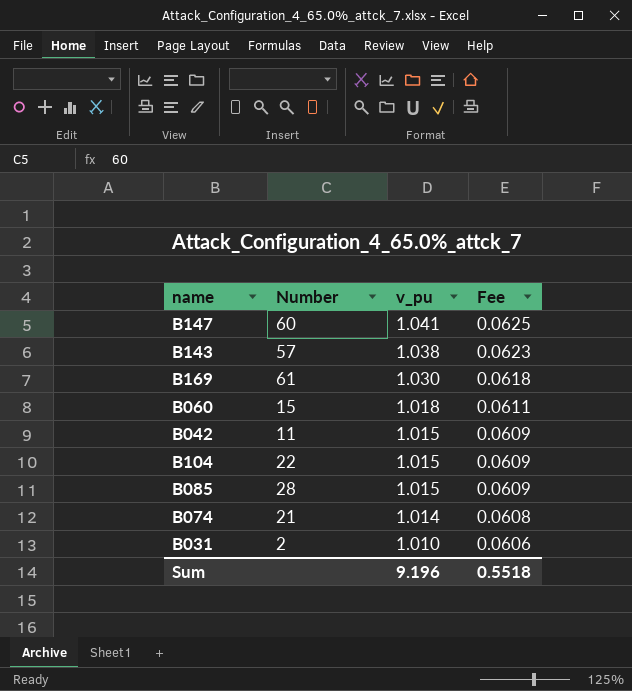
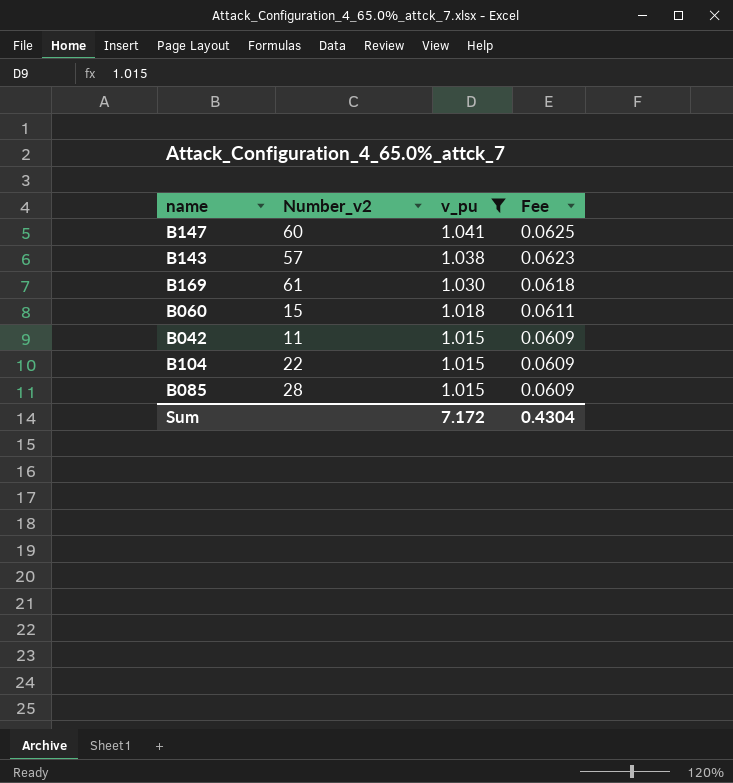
filter: none -> v_pu >= 1.015
column name: Number -> Number_v2
Sum | v_pu: 9.196 -> 7.172
Sum | Fee: 0.5518 -> 0.4304

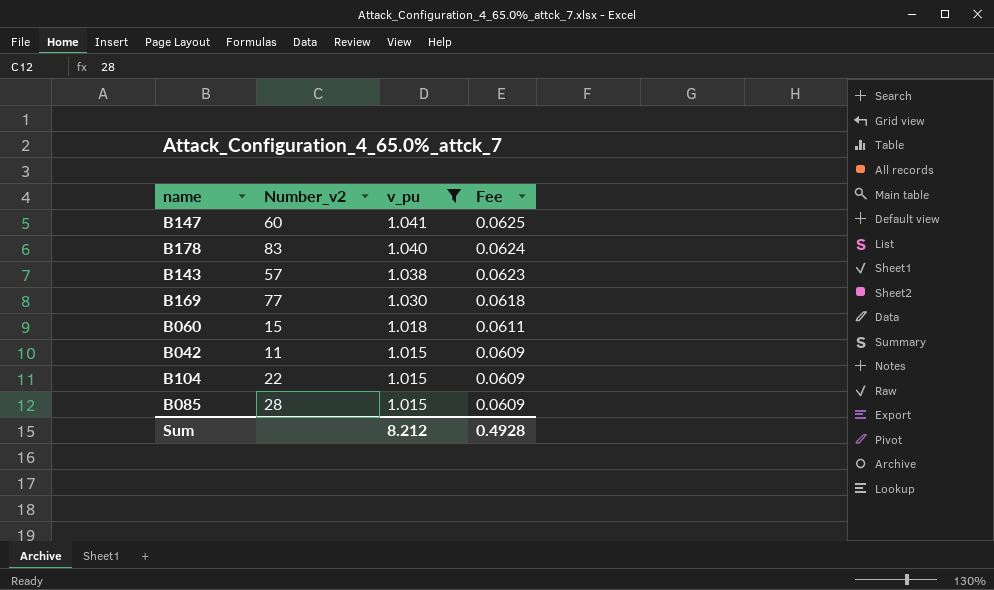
row B178: none -> 83 | 1.040 | 0.0624
B169 | Number_v2: 61 -> 77
Sum | v_pu: 7.172 -> 8.212
Sum | Fee: 0.4304 -> 0.4928

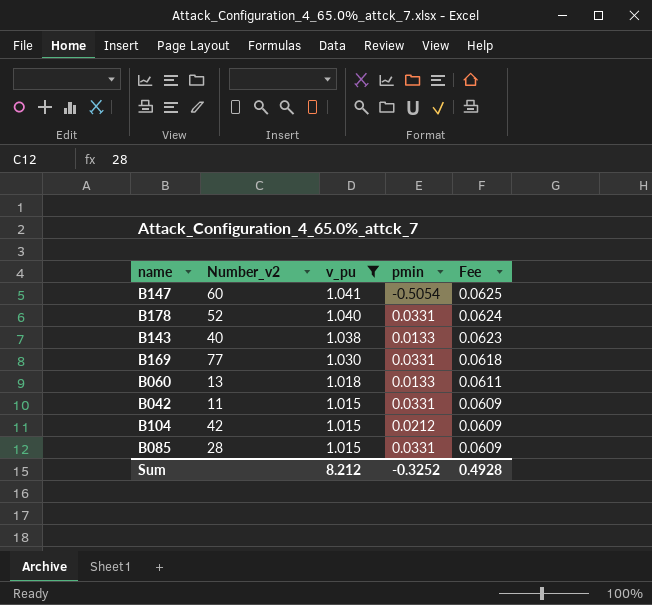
column pmin | position: none -> 4
B178 | Number_v2: 83 -> 52
B143 | Number_v2: 57 -> 40
B060 | Number_v2: 15 -> 13
B104 | Number_v2: 22 -> 42

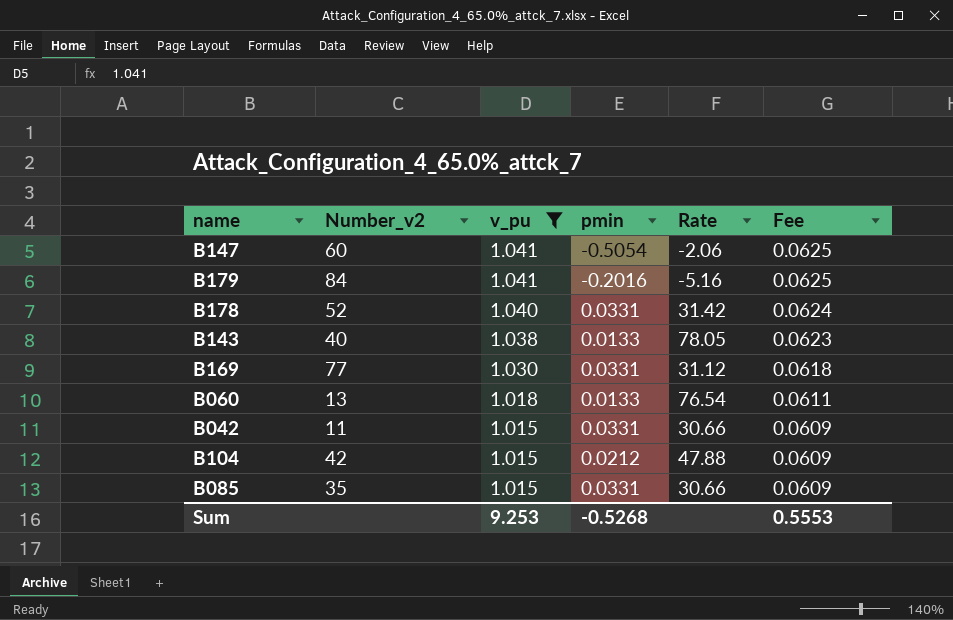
column Rate | formula: none -> [v_pu] / [pmin]
row B179: none -> 84 | 1.041 | -0.2016 | -5.16 | 0.0625
B085 | Number_v2: 28 -> 35
Sum | v_pu: 8.212 -> 9.253
Sum | pmin: -0.3252 -> -0.5268
Sum | Fee: 0.4928 -> 0.5553

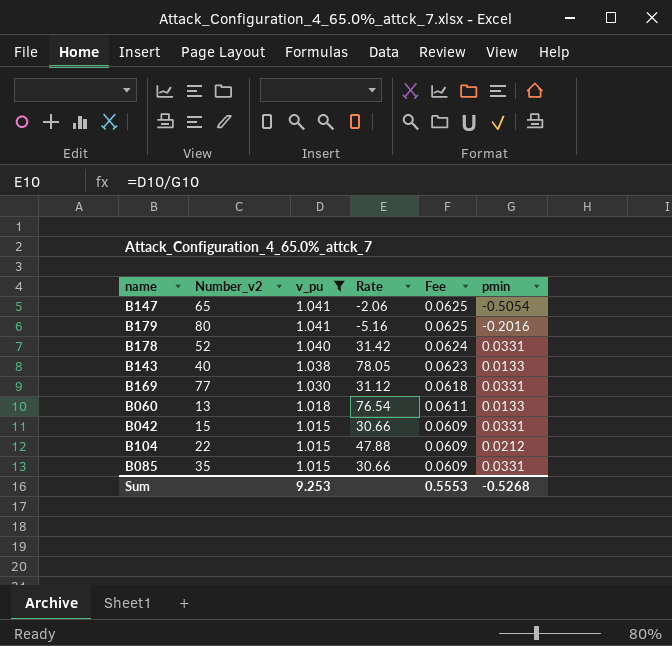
column pmin | position: 4 -> 6
B147 | Number_v2: 60 -> 65
B179 | Number_v2: 84 -> 80
B042 | Number_v2: 11 -> 15
B104 | Number_v2: 42 -> 22

